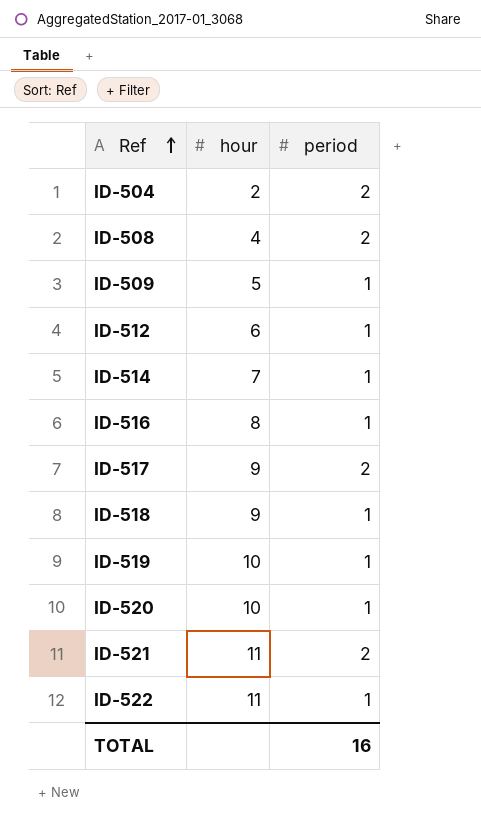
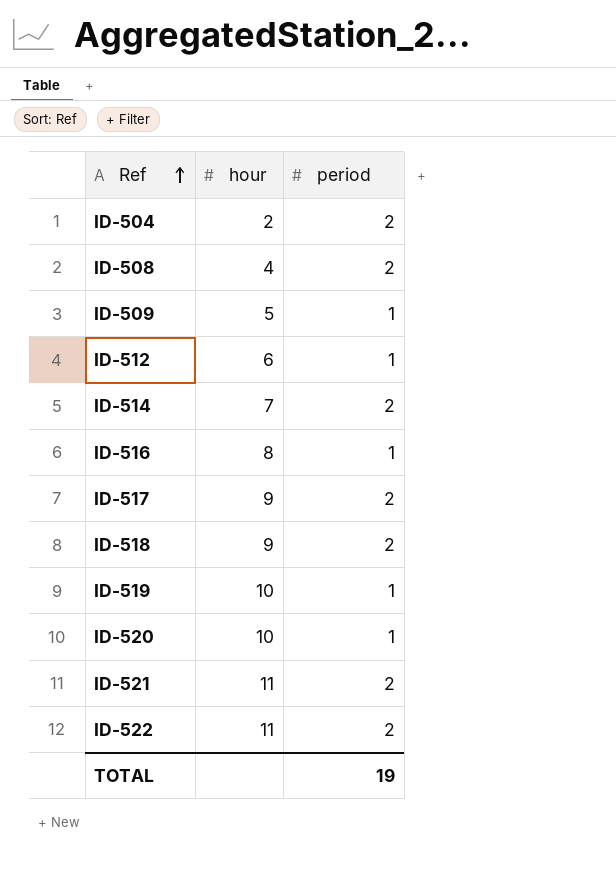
ID-514 | period: 1 -> 2
ID-518 | period: 1 -> 2
ID-522 | period: 1 -> 2
TOTAL | period: 16 -> 19

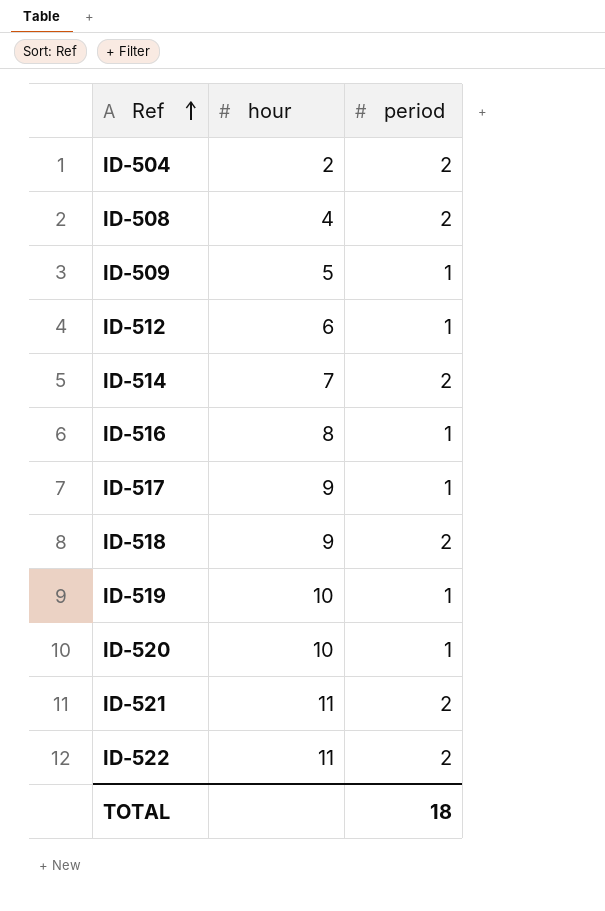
ID-517 | period: 2 -> 1
TOTAL | period: 19 -> 18

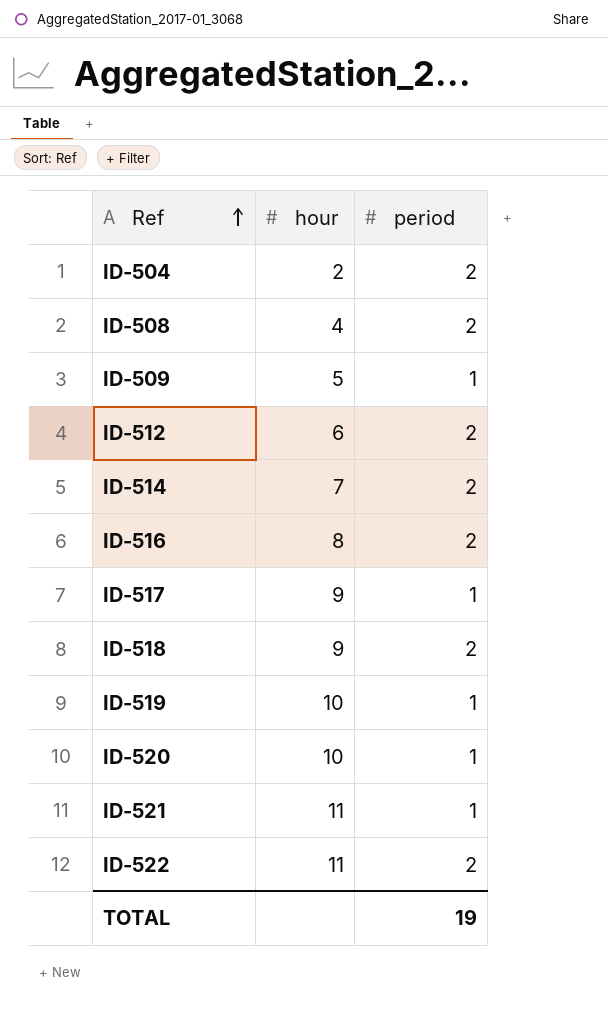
ID-512 | period: 1 -> 2
ID-516 | period: 1 -> 2
ID-521 | period: 2 -> 1
TOTAL | period: 18 -> 19

